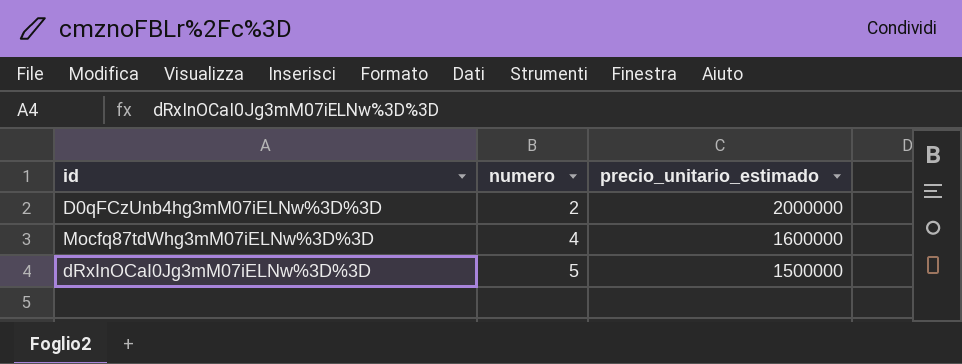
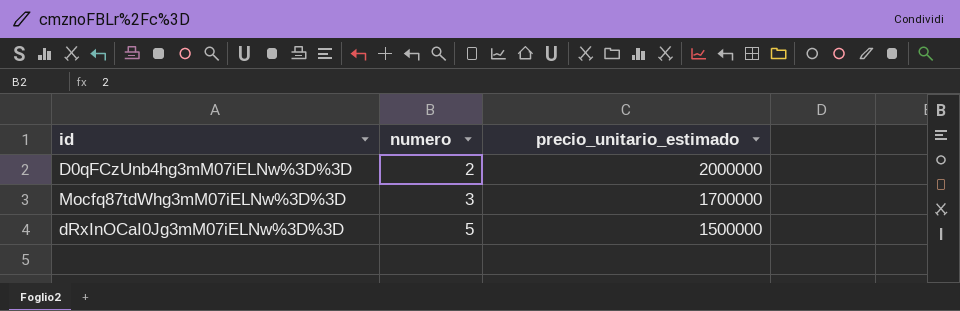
Mocfq87tdWhg3mM07iELNw%3D%3D | numero: 4 -> 3
Mocfq87tdWhg3mM07iELNw%3D%3D | precio_unitario_estimado: 1600000 -> 1700000

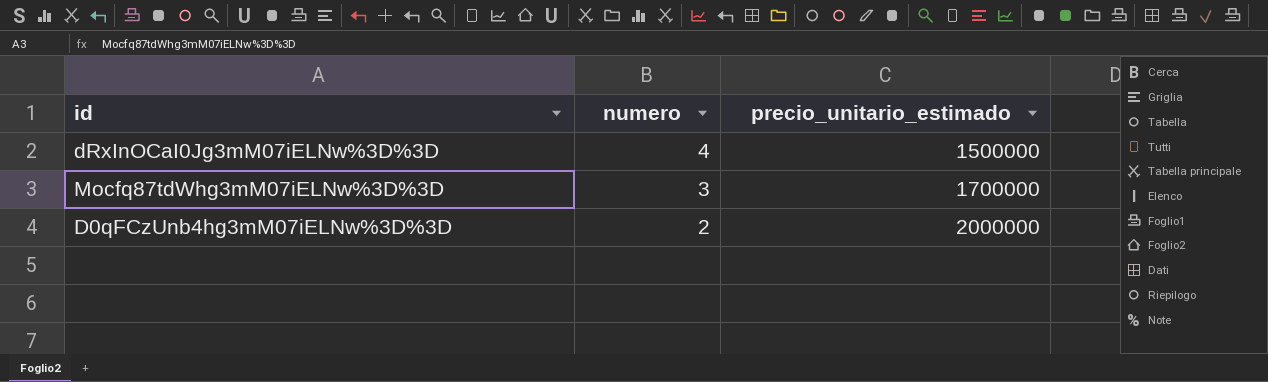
row order: numero ascending -> numero descending
dRxInOCaI0Jg3mM07iELNw%3D%3D | numero: 5 -> 4

